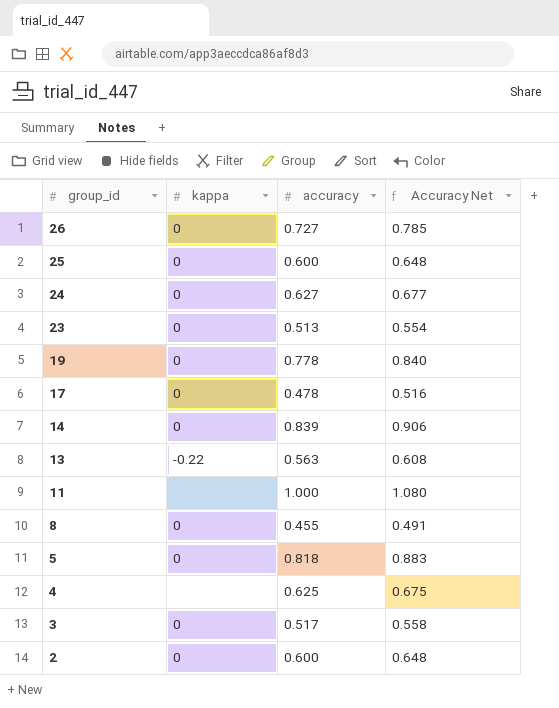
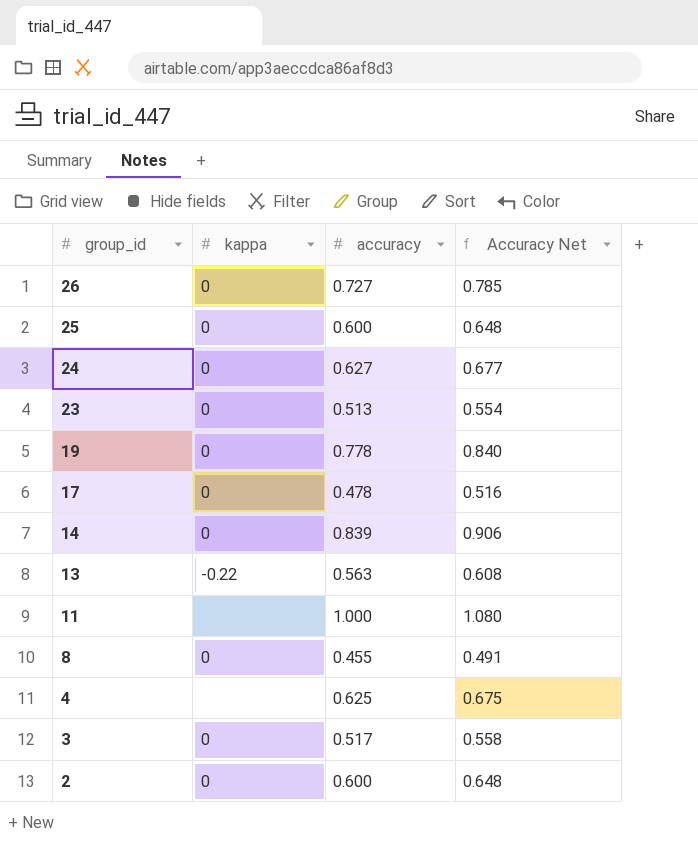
row 5: 0 | 0.818 | 0.883 -> none

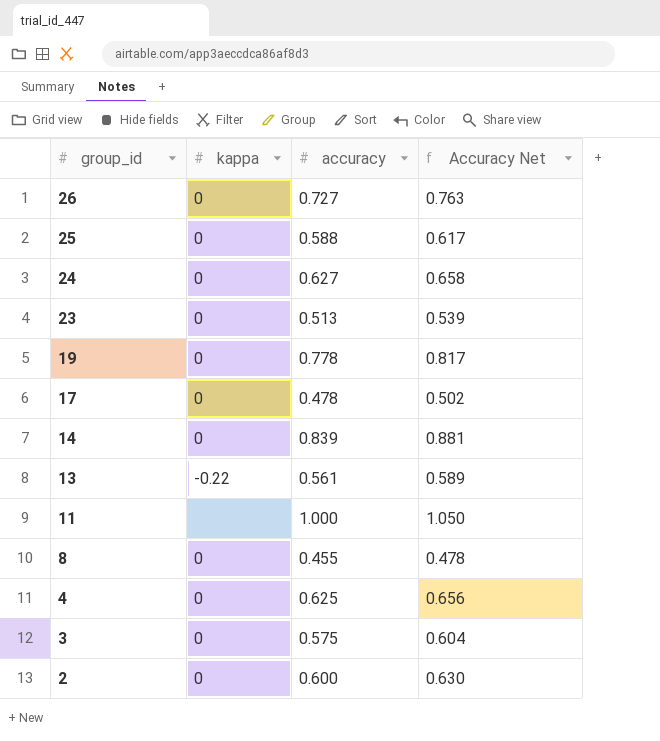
column Accuracy Net | formula: [accuracy] * 1.08 -> [accuracy] * 1.05
25 | accuracy: 0.600 -> 0.588
13 | accuracy: 0.563 -> 0.561
4 | kappa: none -> 0
3 | accuracy: 0.517 -> 0.575

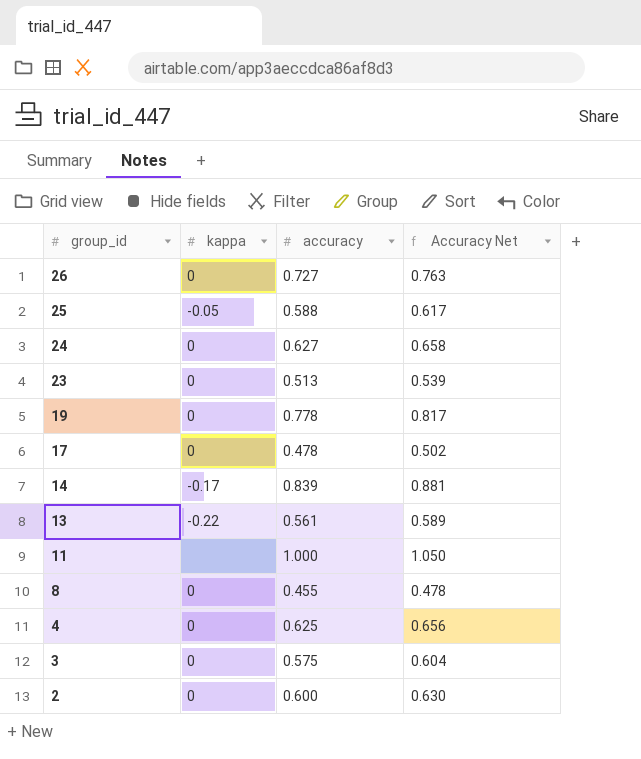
25 | kappa: 0 -> -0.05
14 | kappa: 0 -> -0.17

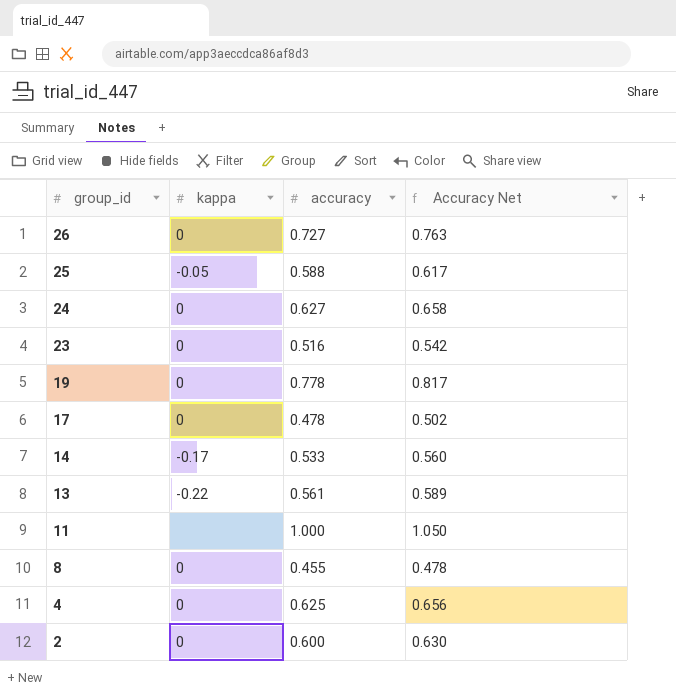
row 3: 0 | 0.575 | 0.604 -> none
23 | accuracy: 0.513 -> 0.516
23 | Accuracy Net: 0.539 -> 0.542
14 | accuracy: 0.839 -> 0.533
14 | Accuracy Net: 0.881 -> 0.560

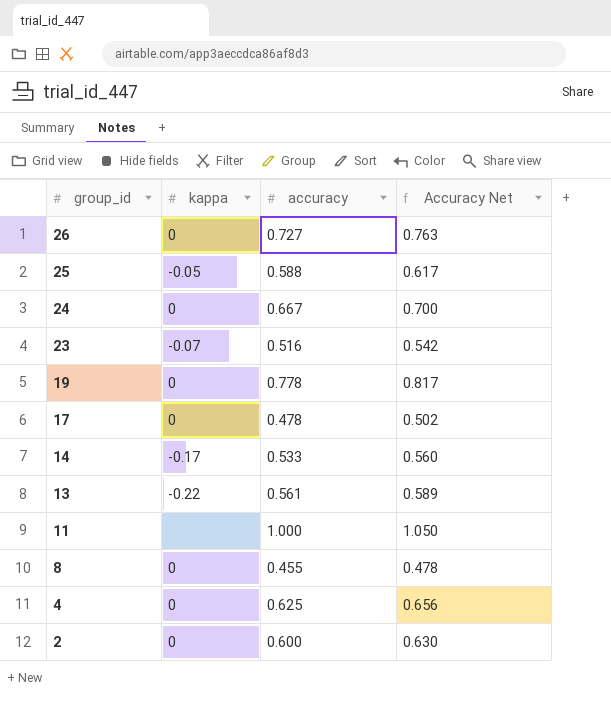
24 | accuracy: 0.627 -> 0.667
24 | Accuracy Net: 0.658 -> 0.700
23 | kappa: 0 -> -0.07

